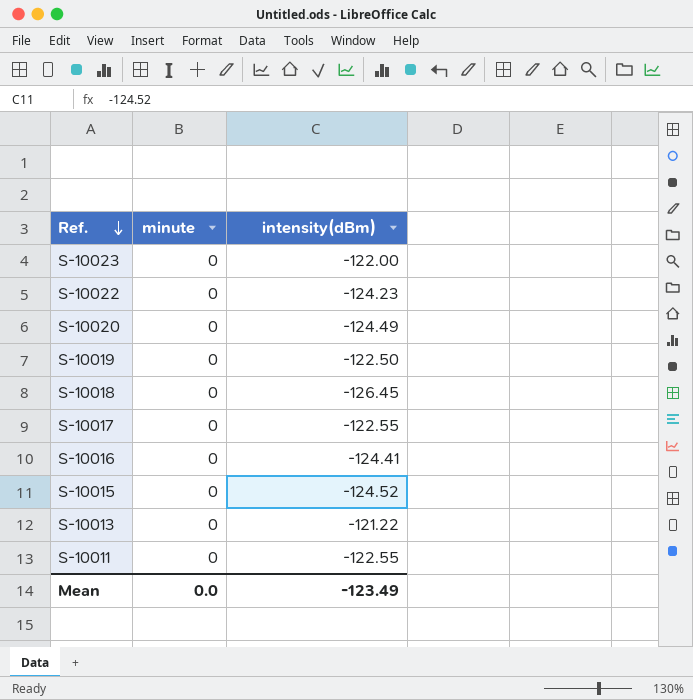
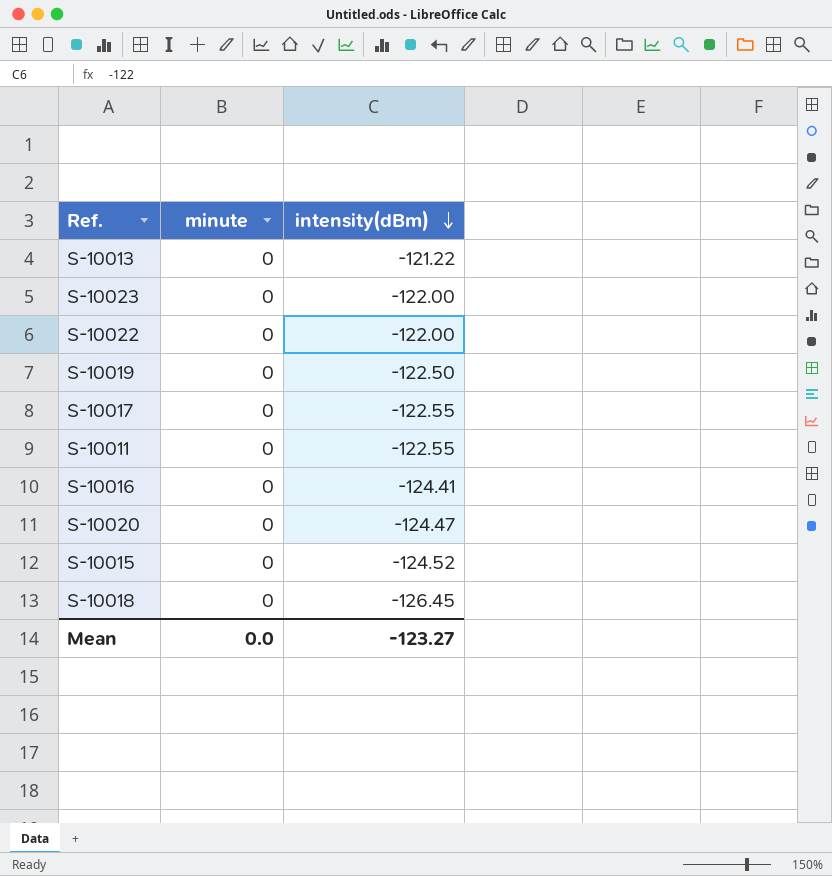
row order: Ref. descending -> intensity(dBm) descending
S-10022 | intensity(dBm): -124.23 -> -122.00
S-10020 | intensity(dBm): -124.49 -> -124.47
Mean | intensity(dBm): -123.49 -> -123.27

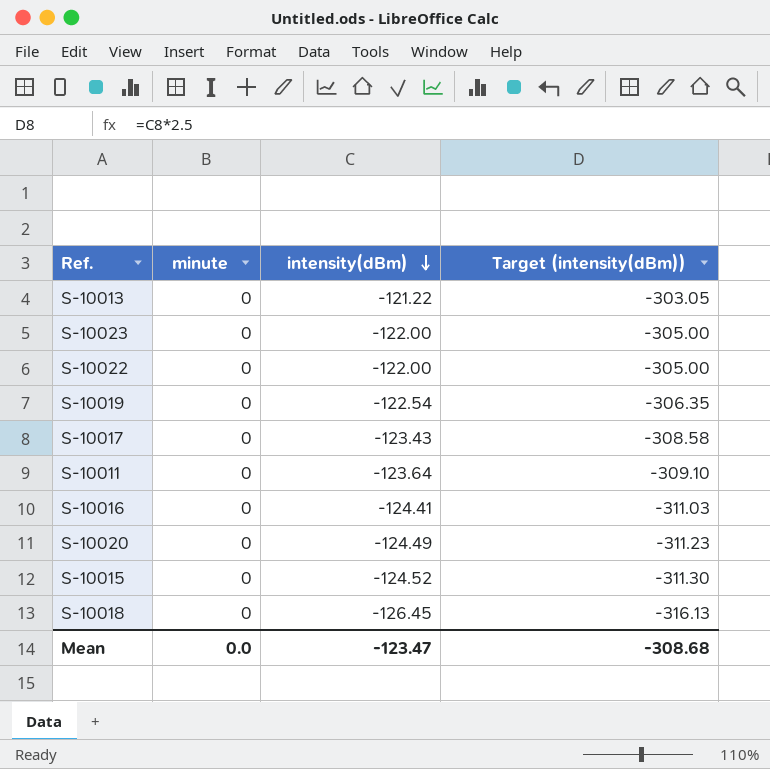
column Target (intensity(dBm)) | formula: none -> [intensity(dBm)] * 2.5
S-10019 | intensity(dBm): -122.50 -> -122.54
S-10017 | intensity(dBm): -122.55 -> -123.43
S-10011 | intensity(dBm): -122.55 -> -123.64
S-10020 | intensity(dBm): -124.47 -> -124.49
Mean | intensity(dBm): -123.27 -> -123.47

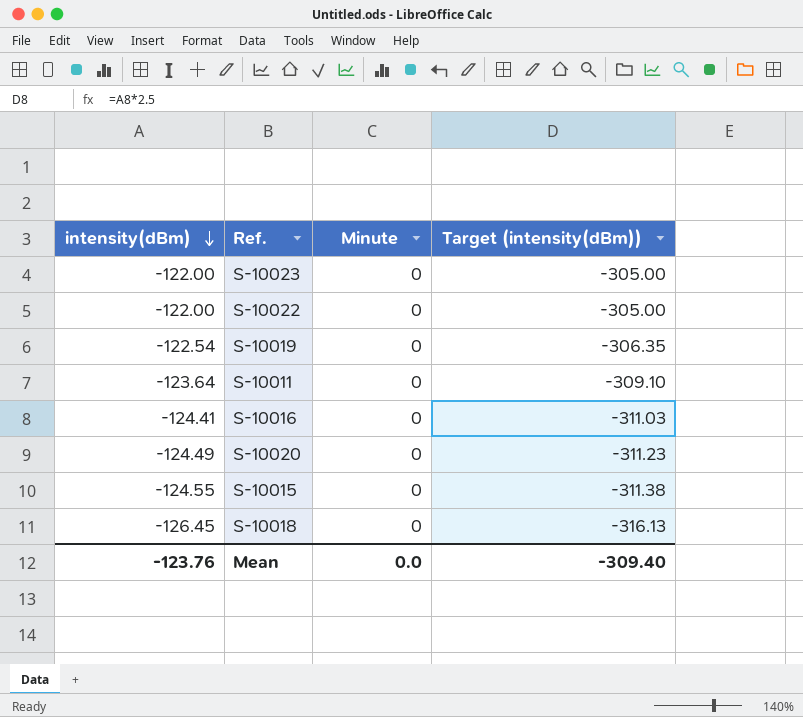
column intensity(dBm) | position: 3 -> 1
column name: minute -> Minute
row S-10013: 0 | -121.22 | -303.05 -> none
row S-10017: 0 | -123.43 | -308.58 -> none
S-10015 | intensity(dBm): -124.52 -> -124.55
S-10015 | Target (intensity(dBm)): -311.30 -> -311.38
Mean | intensity(dBm): -123.47 -> -123.76
Mean | Target (intensity(dBm)): -308.68 -> -309.40

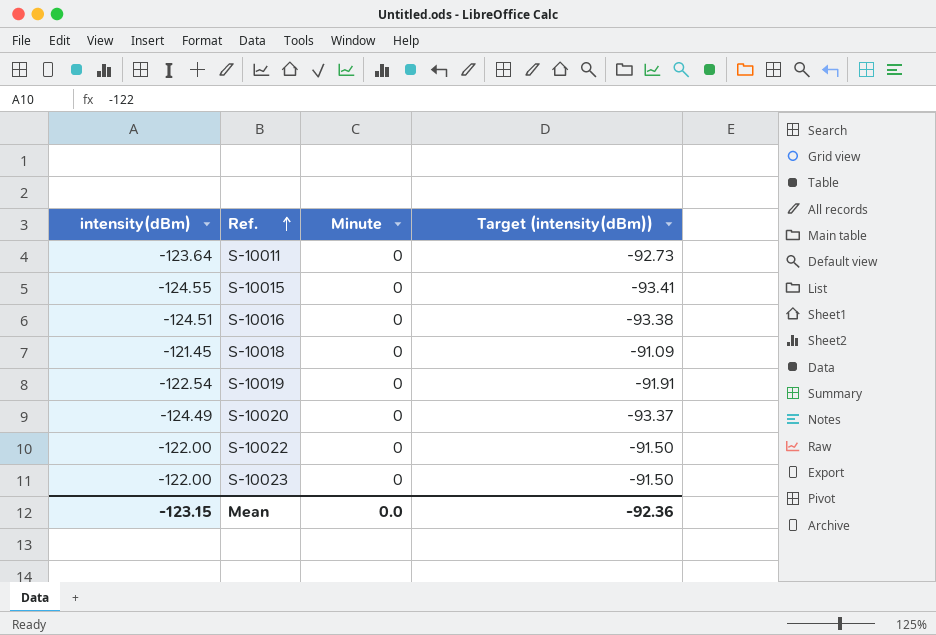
row order: intensity(dBm) descending -> Ref. ascending
column Target (intensity(dBm)) | formula: [intensity(dBm)] * 2.5 -> [intensity(dBm)] * 0.75
S-10016 | intensity(dBm): -124.41 -> -124.51
S-10018 | intensity(dBm): -126.45 -> -121.45
Mean | intensity(dBm): -123.76 -> -123.15
Mean | Target (intensity(dBm)): -309.40 -> -92.36

